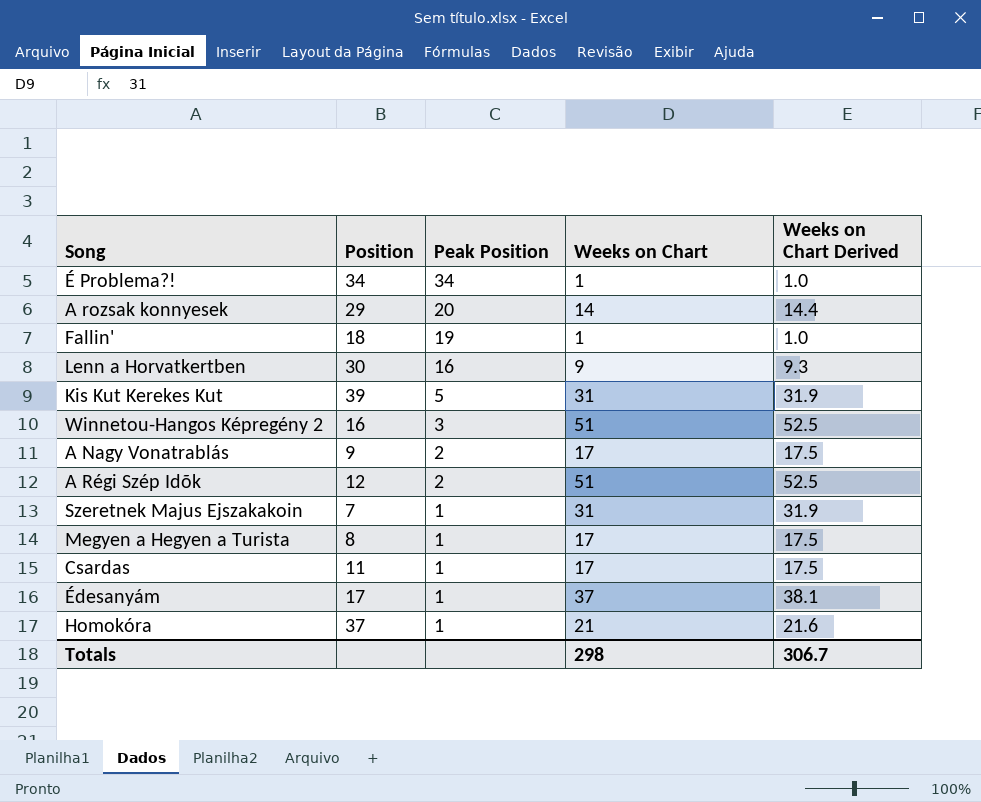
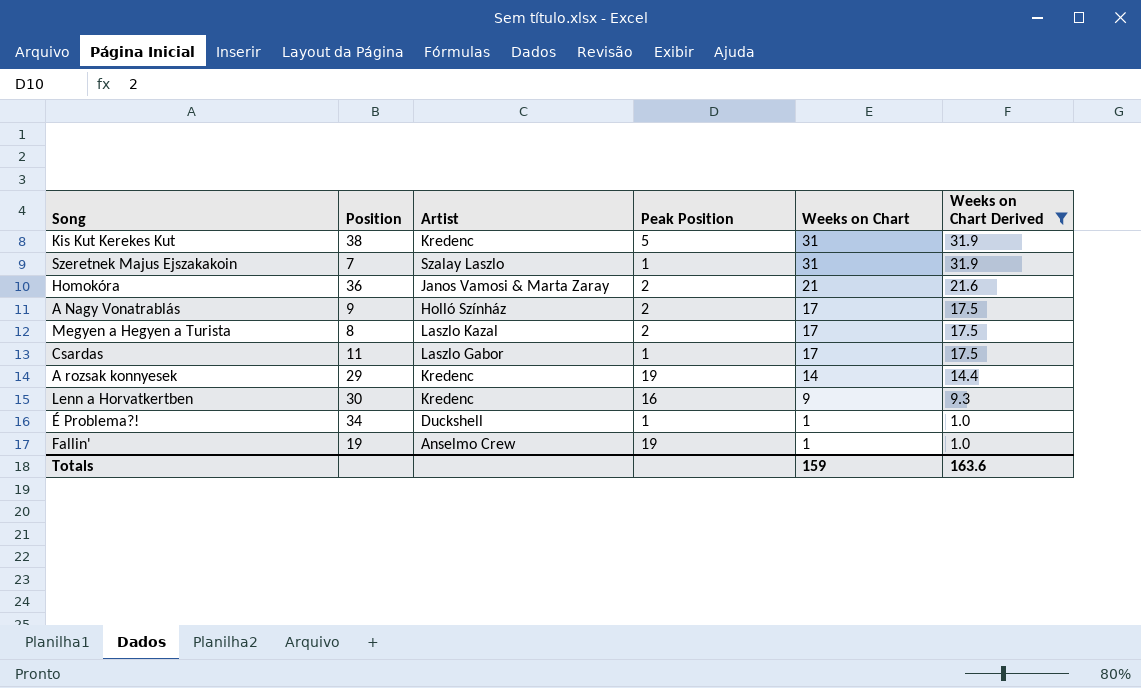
filter: none -> Weeks on Chart Derived <= 31.9
row order: Peak Position descending -> Weeks on Chart descending
column Artist | position: none -> 3
Kis Kut Kerekes Kut | Position: 39 -> 38
Homokóra | Position: 37 -> 36
Homokóra | Peak Position: 1 -> 2
Megyen a Hegyen a Turista | Peak Position: 1 -> 2
A rozsak konnyesek | Peak Position: 20 -> 19
É Problema?! | Peak Position: 34 -> 1
Fallin' | Position: 18 -> 19
Totals | Weeks on Chart: 298 -> 159
Totals | Weeks on Chart Derived: 306.7 -> 163.6

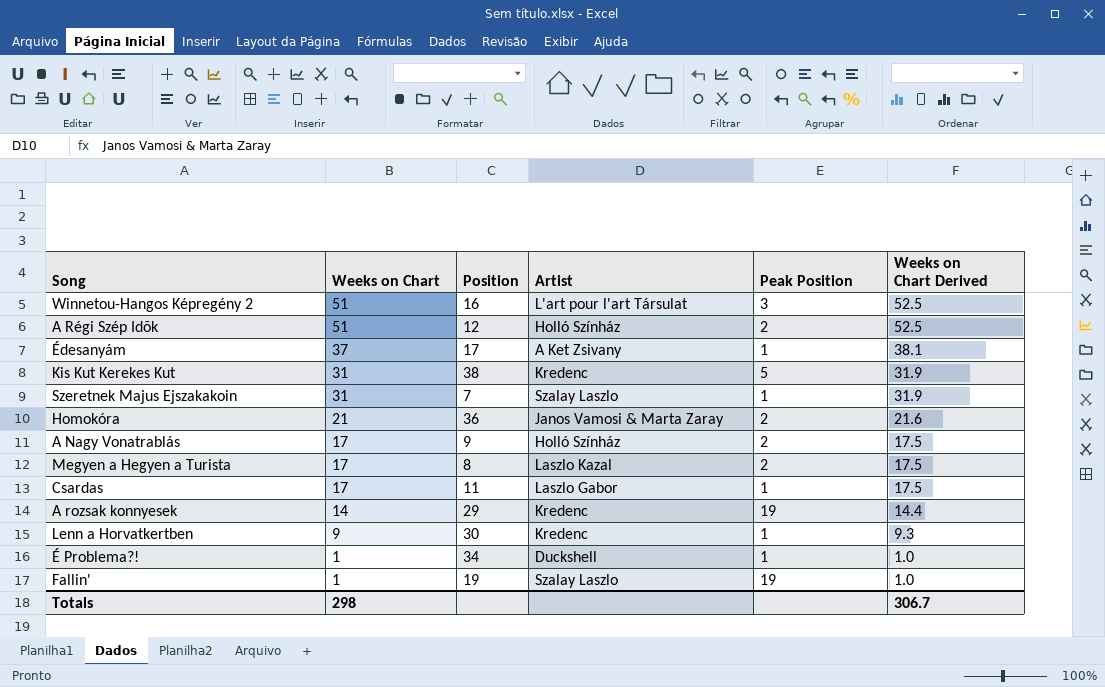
filter: Weeks on Chart Derived <= 31.9 -> none
column Weeks on Chart | position: 5 -> 2
Lenn a Horvatkertben | Peak Position: 16 -> 1
Fallin' | Artist: Anselmo Crew -> Szalay Laszlo
Totals | Weeks on Chart: 159 -> 298
Totals | Weeks on Chart Derived: 163.6 -> 306.7

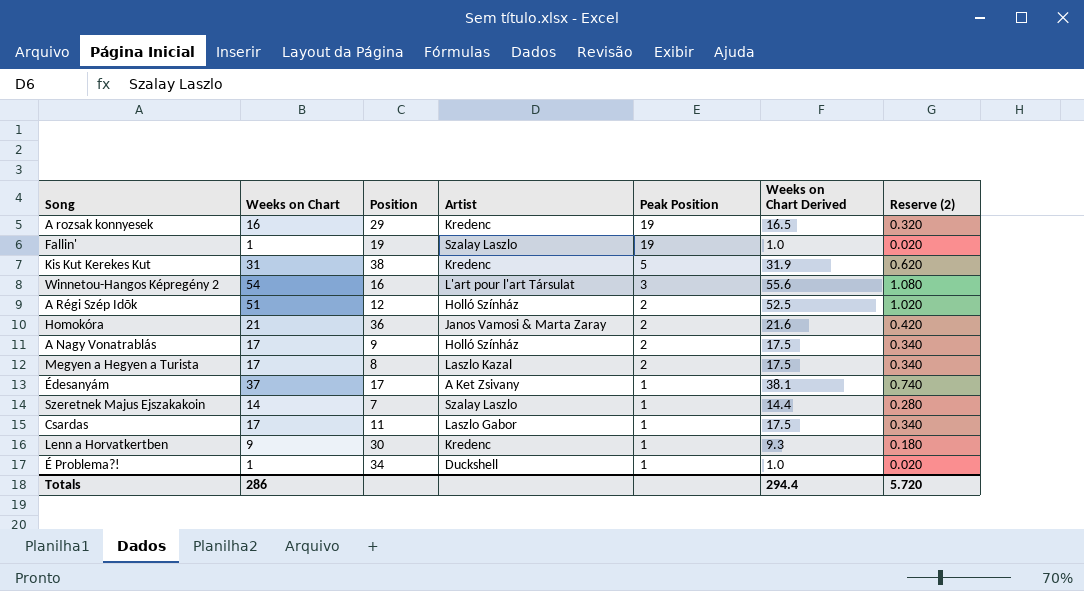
row order: Weeks on Chart descending -> Peak Position descending
column Reserve (2) | formula: none -> [Weeks on Chart] * 0.02
A rozsak konnyesek | Weeks on Chart: 14 -> 16
A rozsak konnyesek | Weeks on Chart Derived: 14.4 -> 16.5
Winnetou-Hangos Képregény 2 | Weeks on Chart: 51 -> 54
Winnetou-Hangos Képregény 2 | Weeks on Chart Derived: 52.5 -> 55.6
Szeretnek Majus Ejszakakoin | Weeks on Chart: 31 -> 14
Szeretnek Majus Ejszakakoin | Weeks on Chart Derived: 31.9 -> 14.4
Totals | Weeks on Chart: 298 -> 286
Totals | Weeks on Chart Derived: 306.7 -> 294.4

